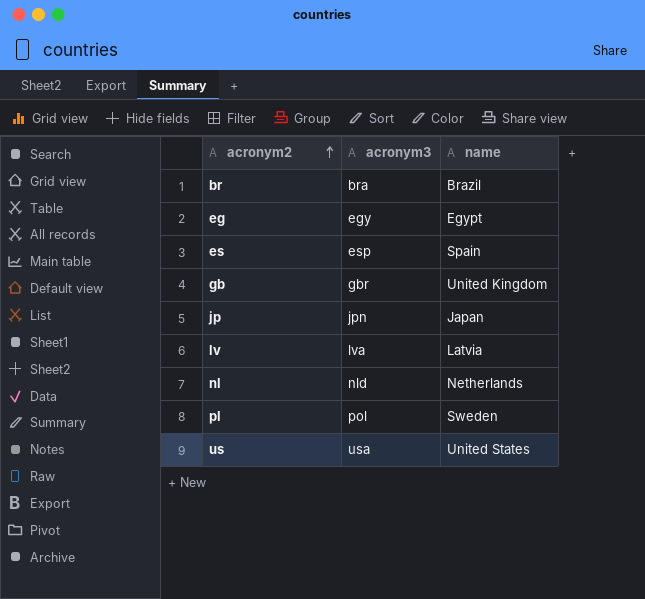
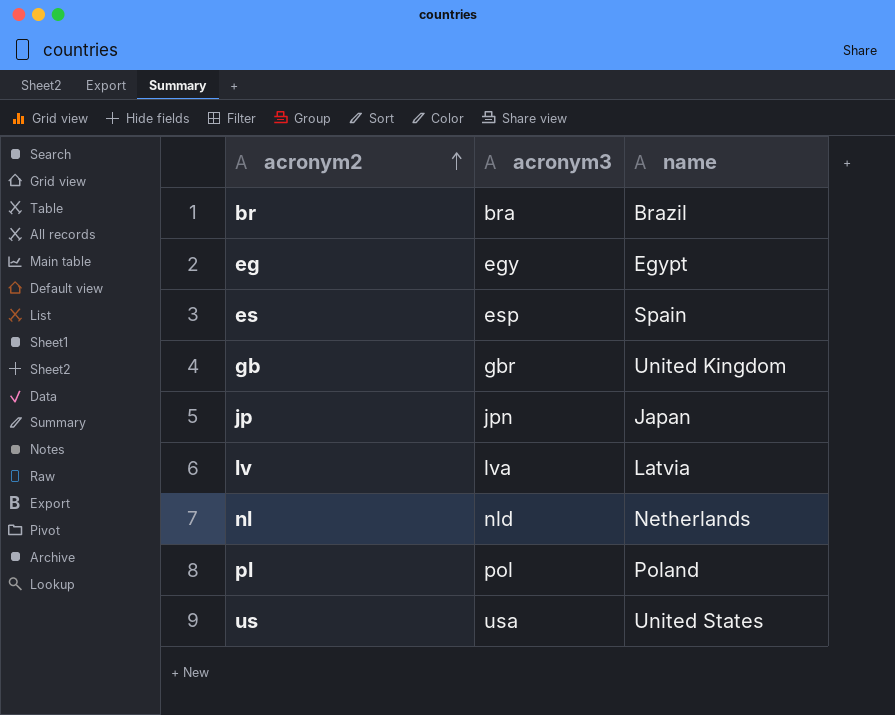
pl | name: Sweden -> Poland

